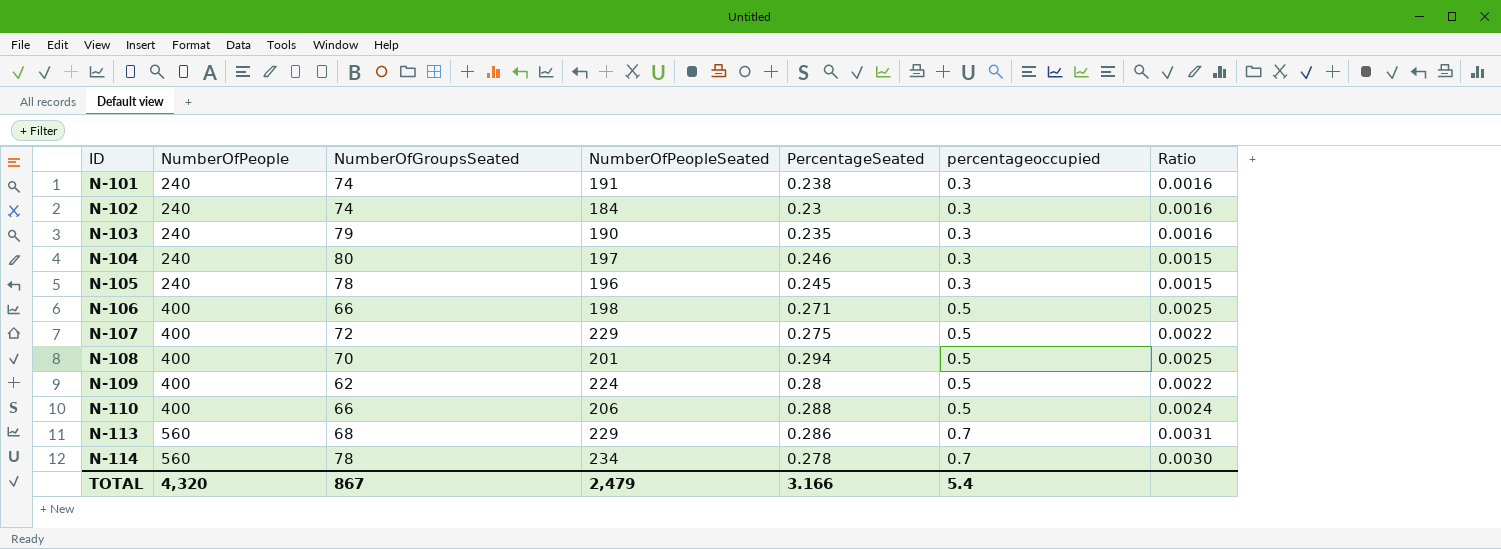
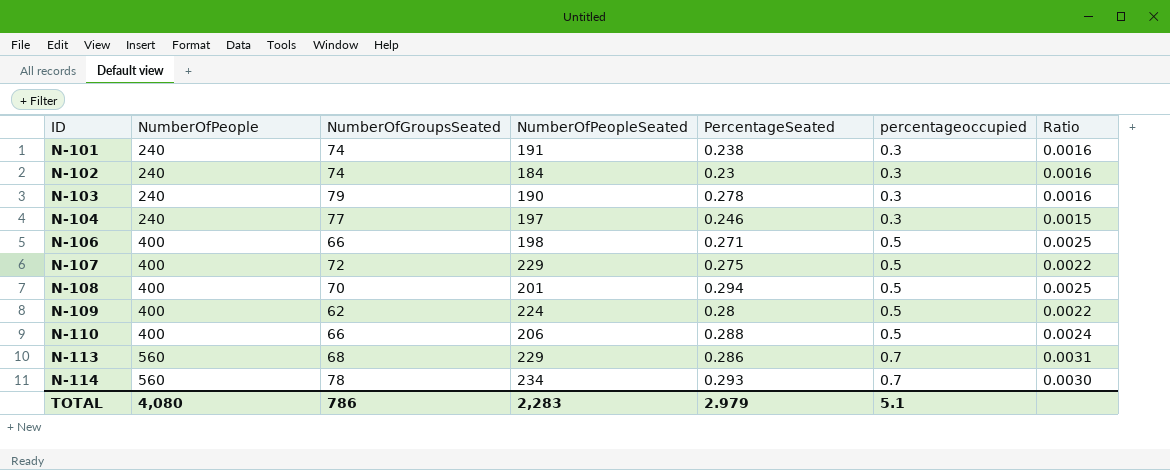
row N-105: 240 | 78 | 196 | 0.245 | 0.3 | 0.0015 -> none
N-103 | PercentageSeated: 0.235 -> 0.278
N-104 | NumberOfGroupsSeated: 80 -> 77
N-114 | PercentageSeated: 0.278 -> 0.293
TOTAL | NumberOfPeople: 4,320 -> 4,080
TOTAL | NumberOfGroupsSeated: 867 -> 786
TOTAL | NumberOfPeopleSeated: 2,479 -> 2,283
TOTAL | PercentageSeated: 3.166 -> 2.979
TOTAL | percentageoccupied: 5.4 -> 5.1

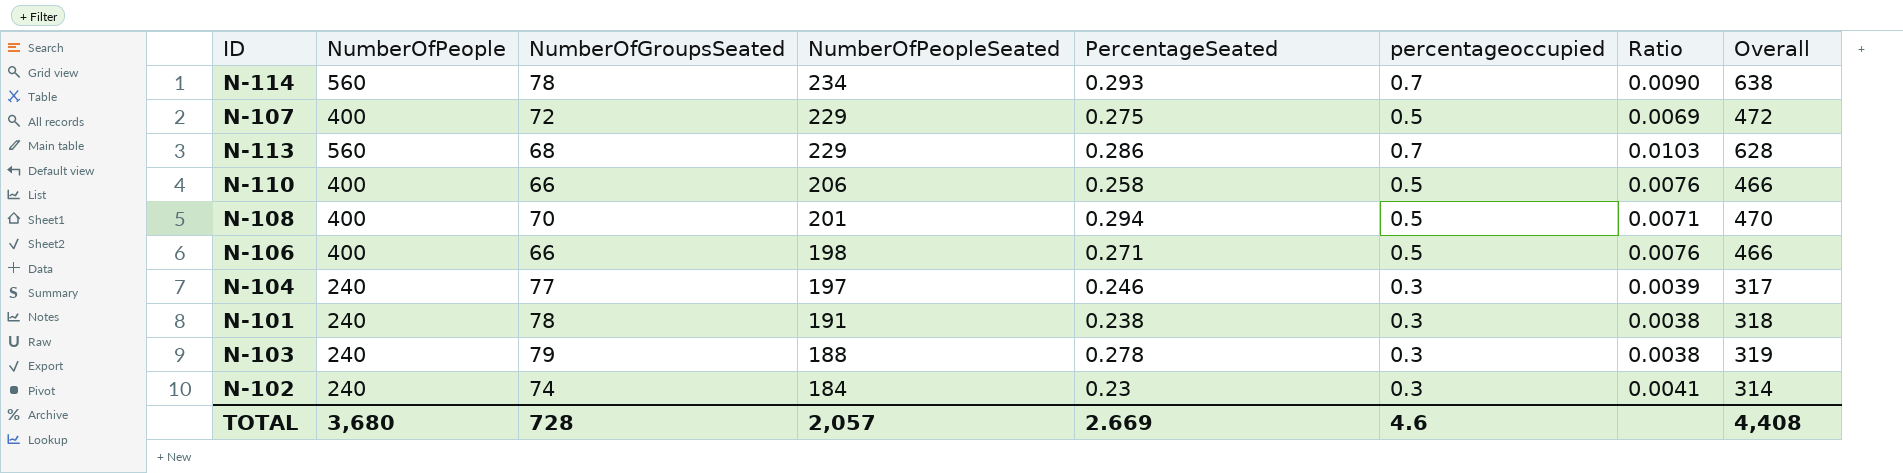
row order: ID ascending -> NumberOfPeopleSeated descending
column Ratio | formula: [percentageoccupied] / [NumberOfPeopleSeated] -> [percentageoccupied] / [NumberOfGroupsSeated]
column Overall | formula: none -> [NumberOfPeople] + [NumberOfGroupsSeated]
row N-109: 400 | 62 | 224 | 0.28 | 0.5 | 0.0022 -> none
N-110 | PercentageSeated: 0.288 -> 0.258
N-101 | NumberOfGroupsSeated: 74 -> 78
N-103 | NumberOfPeopleSeated: 190 -> 188
TOTAL | NumberOfPeople: 4,080 -> 3,680
TOTAL | NumberOfGroupsSeated: 786 -> 728
TOTAL | NumberOfPeopleSeated: 2,283 -> 2,057
TOTAL | PercentageSeated: 2.979 -> 2.669
TOTAL | percentageoccupied: 5.1 -> 4.6

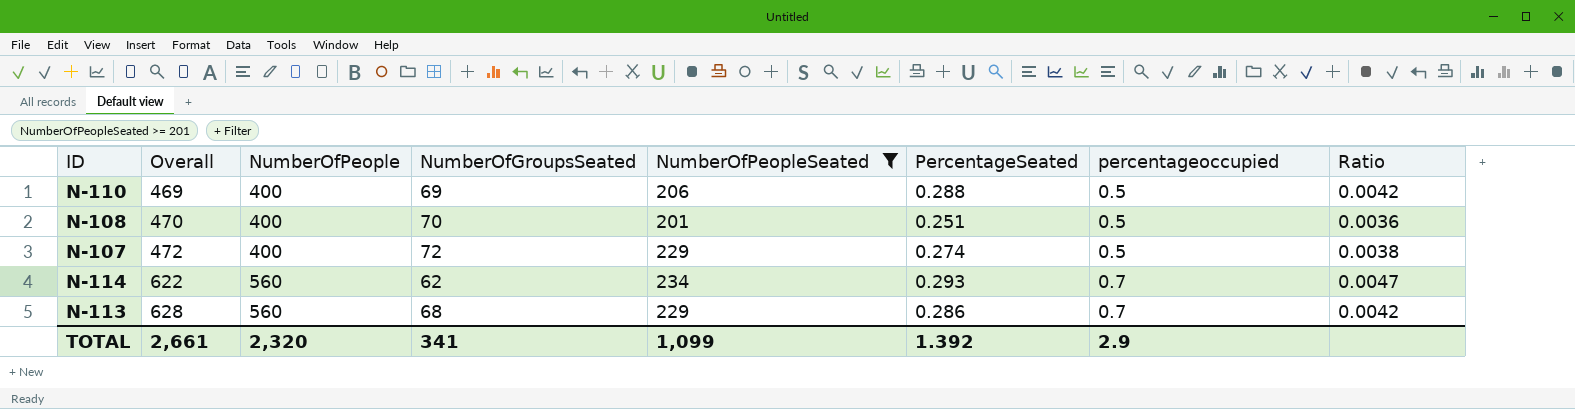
filter: none -> NumberOfPeopleSeated >= 201
row order: NumberOfPeopleSeated descending -> Overall ascending
column Overall | position: 8 -> 2
column Ratio | formula: [percentageoccupied] / [NumberOfGroupsSeated] -> [PercentageSeated] / [NumberOfGroupsSeated]
N-110 | Overall: 466 -> 469
N-110 | NumberOfGroupsSeated: 66 -> 69
N-110 | PercentageSeated: 0.258 -> 0.288
N-108 | PercentageSeated: 0.294 -> 0.251
N-107 | PercentageSeated: 0.275 -> 0.274
N-114 | Overall: 638 -> 622
N-114 | NumberOfGroupsSeated: 78 -> 62
TOTAL | Overall: 4,408 -> 2,661
TOTAL | NumberOfPeople: 3,680 -> 2,320
TOTAL | NumberOfGroupsSeated: 728 -> 341
TOTAL | NumberOfPeopleSeated: 2,057 -> 1,099
TOTAL | PercentageSeated: 2.669 -> 1.392
TOTAL | percentageoccupied: 4.6 -> 2.9

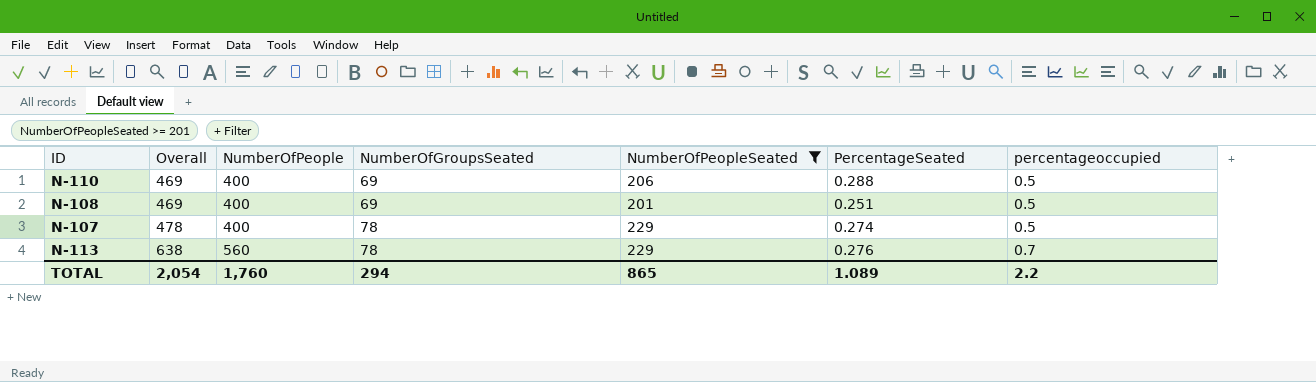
column Ratio | formula: [PercentageSeated] / [NumberOfGroupsSeated] -> none
row N-114: 622 | 560 | 62 | 234 | 0.293 | 0.7 | 0.0047 -> none
N-108 | Overall: 470 -> 469
N-108 | NumberOfGroupsSeated: 70 -> 69
N-107 | Overall: 472 -> 478
N-107 | NumberOfGroupsSeated: 72 -> 78
N-113 | Overall: 628 -> 638
N-113 | NumberOfGroupsSeated: 68 -> 78
N-113 | PercentageSeated: 0.286 -> 0.276
TOTAL | Overall: 2,661 -> 2,054
TOTAL | NumberOfPeople: 2,320 -> 1,760
TOTAL | NumberOfGroupsSeated: 341 -> 294
TOTAL | NumberOfPeopleSeated: 1,099 -> 865
TOTAL | PercentageSeated: 1.392 -> 1.089
TOTAL | percentageoccupied: 2.9 -> 2.2

